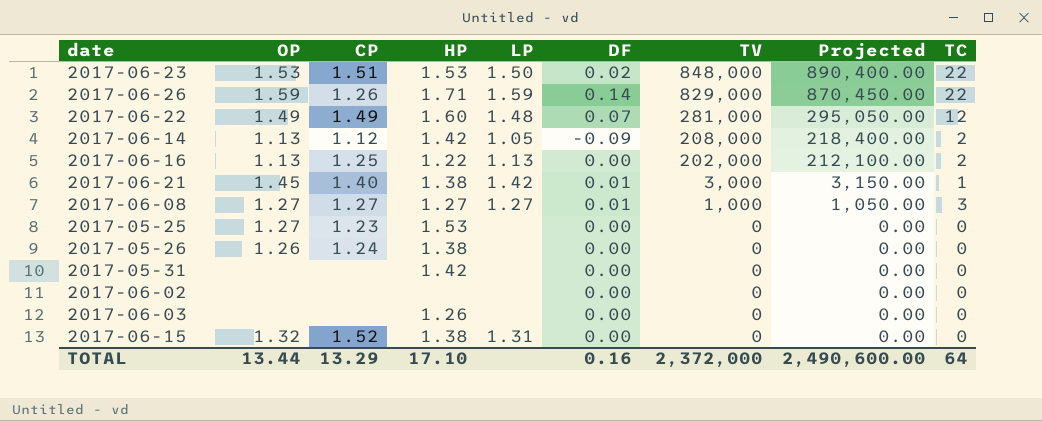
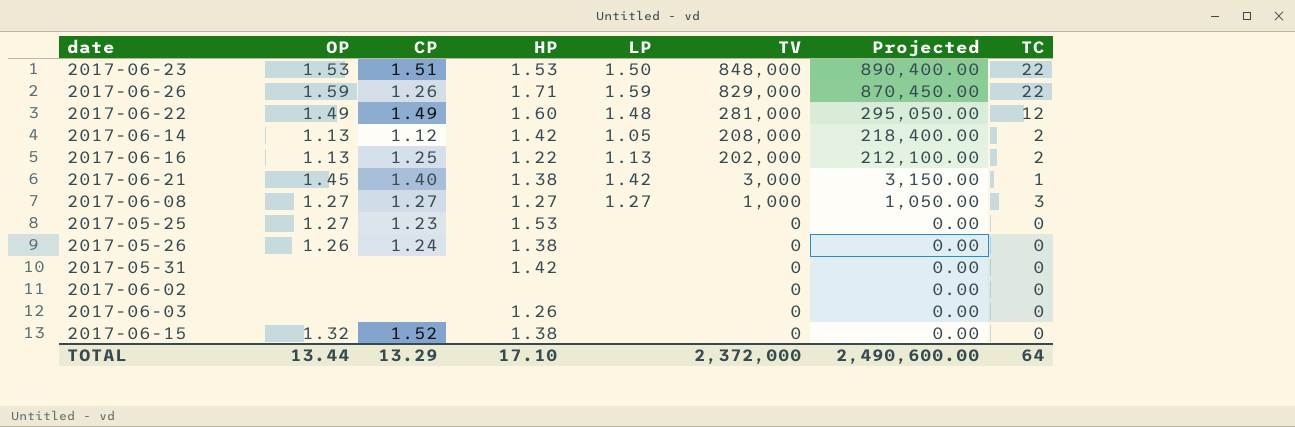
column DF | position: 6 -> none
2017-06-15 | LP: 1.31 -> none

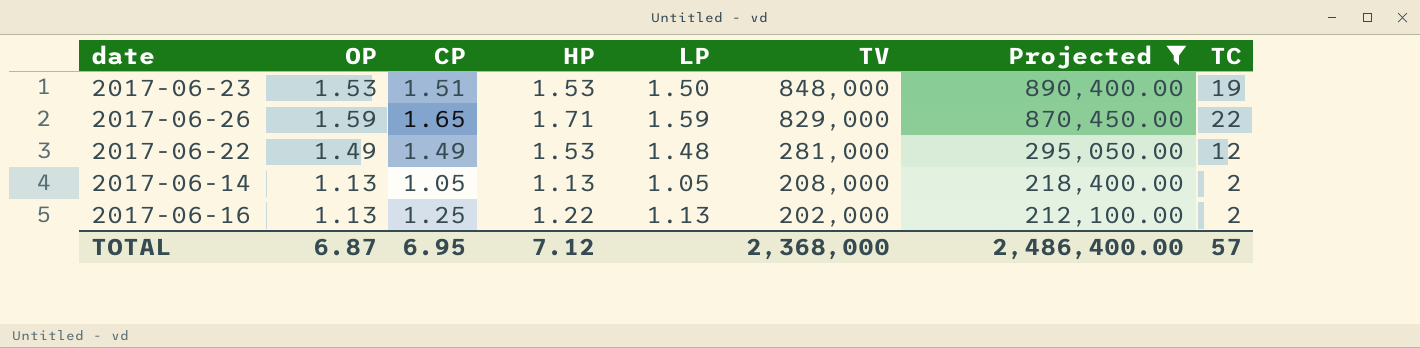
filter: none -> Projected >= 212,100.00
2017-06-23 | TC: 22 -> 19
2017-06-26 | CP: 1.26 -> 1.65
2017-06-22 | HP: 1.60 -> 1.53
2017-06-14 | CP: 1.12 -> 1.05
2017-06-14 | HP: 1.42 -> 1.13
TOTAL | OP: 13.44 -> 6.87
TOTAL | CP: 13.29 -> 6.95
TOTAL | HP: 17.10 -> 7.12
TOTAL | TV: 2,372,000 -> 2,368,000
TOTAL | Projected: 2,490,600.00 -> 2,486,400.00
TOTAL | TC: 64 -> 57

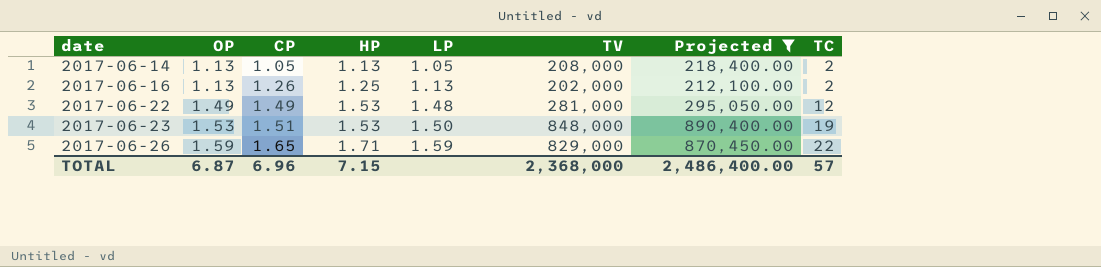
row order: TV descending -> date ascending
2017-06-16 | CP: 1.25 -> 1.26
2017-06-16 | HP: 1.22 -> 1.25
TOTAL | CP: 6.95 -> 6.96
TOTAL | HP: 7.12 -> 7.15

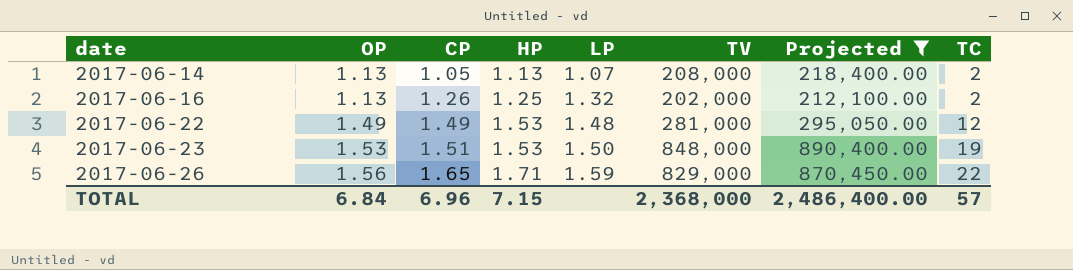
2017-06-14 | LP: 1.05 -> 1.07
2017-06-16 | LP: 1.13 -> 1.32
2017-06-26 | OP: 1.59 -> 1.56
TOTAL | OP: 6.87 -> 6.84

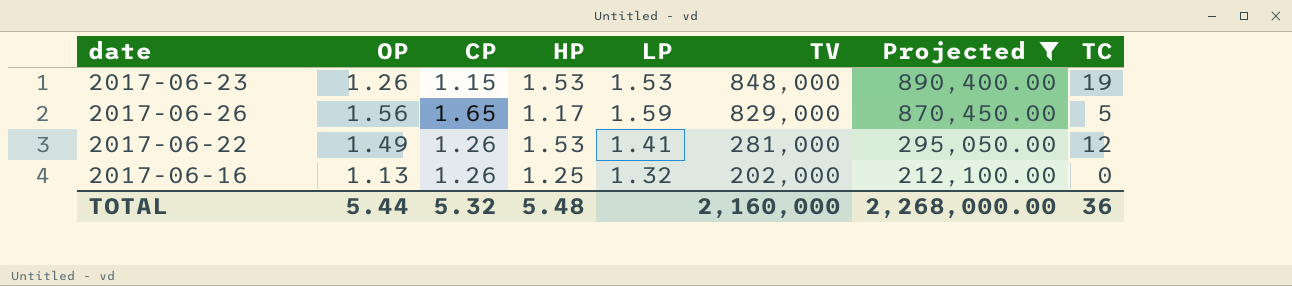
row order: date ascending -> TV descending
row 2017-06-14: 1.13 | 1.05 | 1.13 | 1.07 | 208,000 | 218,400.00 | 2 -> none
2017-06-23 | OP: 1.53 -> 1.26
2017-06-23 | CP: 1.51 -> 1.15
2017-06-23 | LP: 1.50 -> 1.53
2017-06-26 | HP: 1.71 -> 1.17
2017-06-26 | TC: 22 -> 5
2017-06-22 | CP: 1.49 -> 1.26
2017-06-22 | LP: 1.48 -> 1.41
2017-06-16 | TC: 2 -> 0
TOTAL | OP: 6.84 -> 5.44
TOTAL | CP: 6.96 -> 5.32
TOTAL | HP: 7.15 -> 5.48
TOTAL | TV: 2,368,000 -> 2,160,000
TOTAL | Projected: 2,486,400.00 -> 2,268,000.00
TOTAL | TC: 57 -> 36

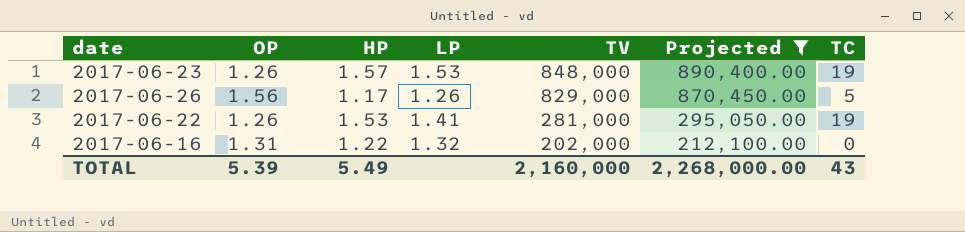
column CP | position: 3 -> none
2017-06-23 | HP: 1.53 -> 1.57
2017-06-26 | LP: 1.59 -> 1.26
2017-06-22 | OP: 1.49 -> 1.26
2017-06-22 | TC: 12 -> 19
2017-06-16 | OP: 1.13 -> 1.31
2017-06-16 | HP: 1.25 -> 1.22
TOTAL | OP: 5.44 -> 5.39
TOTAL | HP: 5.48 -> 5.49
TOTAL | TC: 36 -> 43

